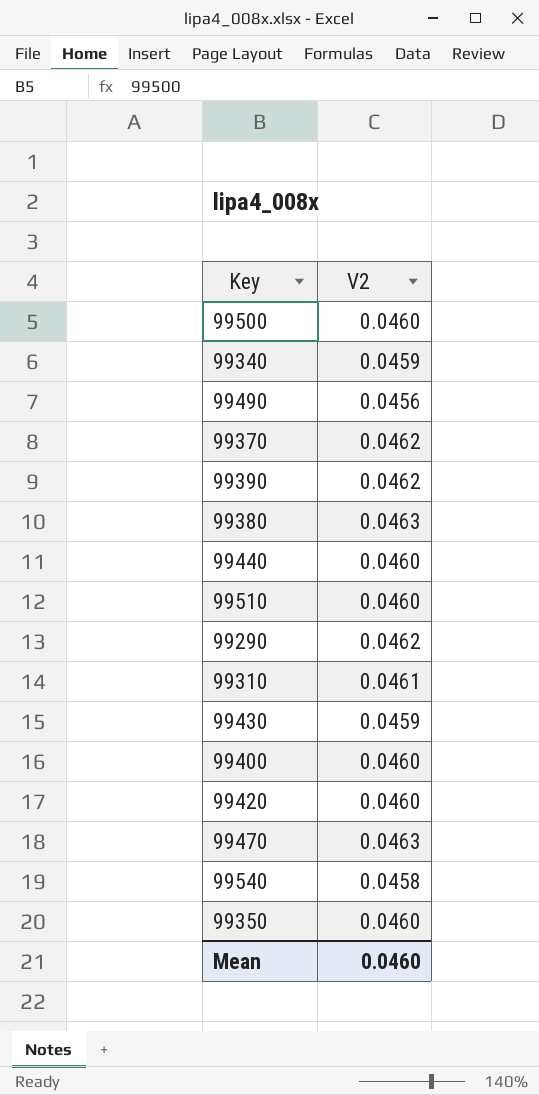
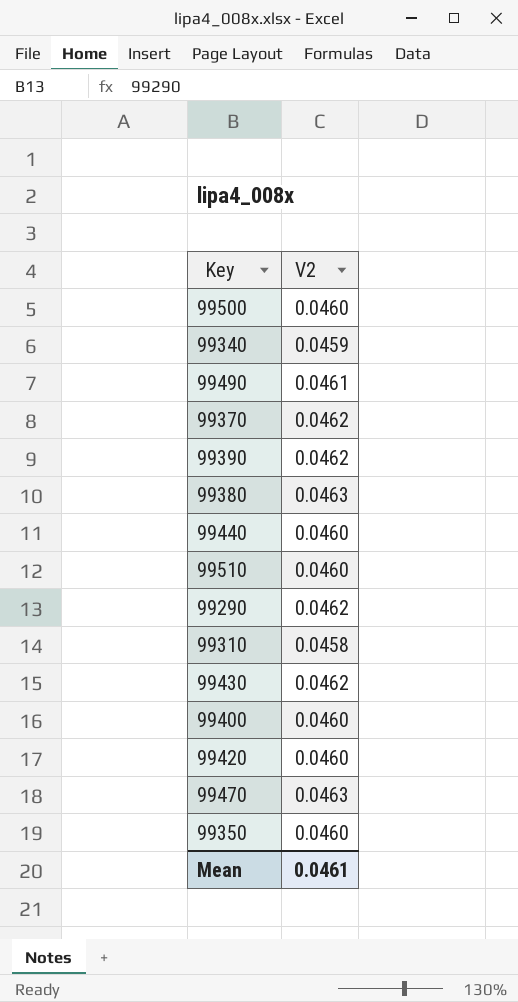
row 99540: 0.0458 -> none
99490 | V2: 0.0456 -> 0.0461
99310 | V2: 0.0461 -> 0.0458
99430 | V2: 0.0459 -> 0.0462
Mean | V2: 0.0460 -> 0.0461

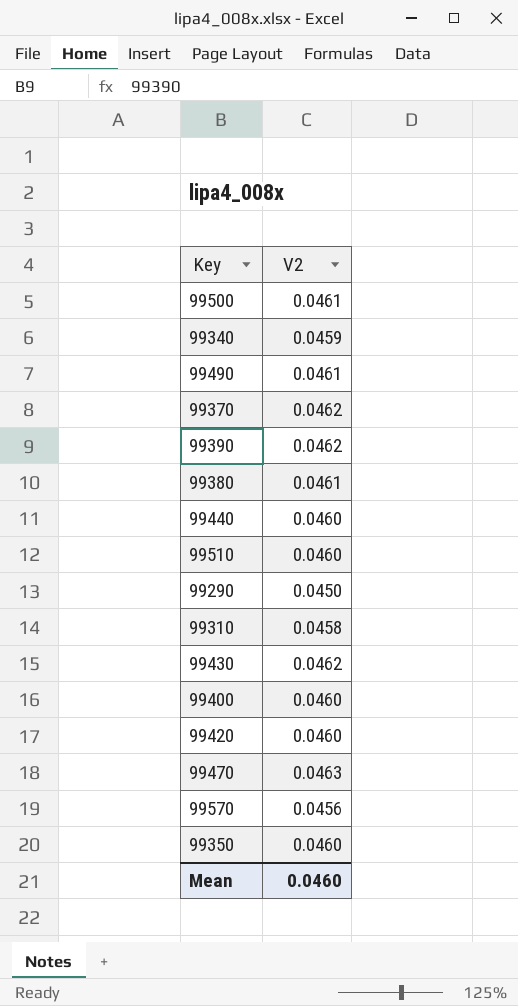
99500 | V2: 0.0460 -> 0.0461
99380 | V2: 0.0463 -> 0.0461
99290 | V2: 0.0462 -> 0.0450
row 99570: none -> 0.0456
Mean | V2: 0.0461 -> 0.0460

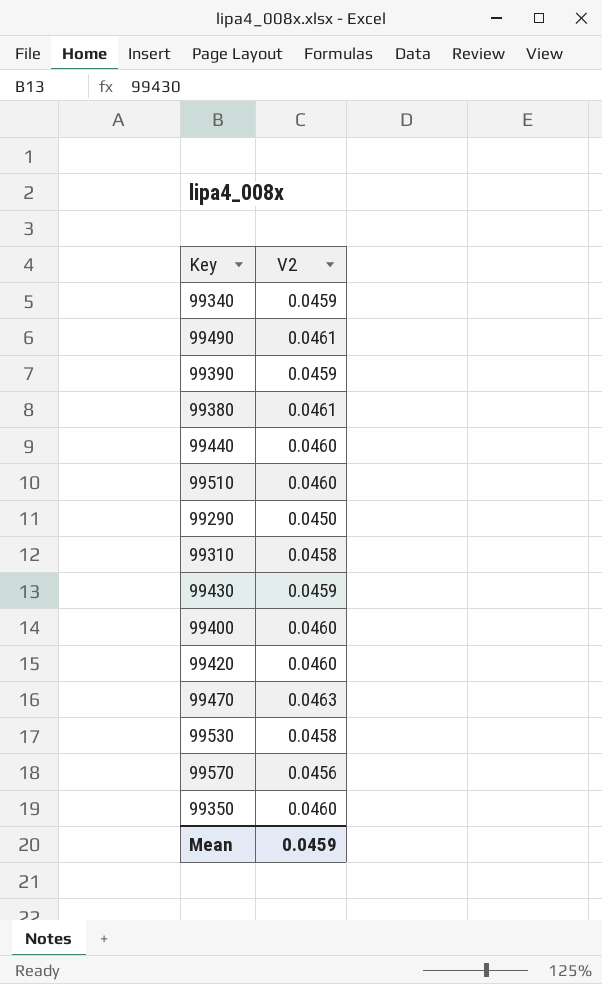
row 99500: 0.0461 -> none
row 99370: 0.0462 -> none
99390 | V2: 0.0462 -> 0.0459
99430 | V2: 0.0462 -> 0.0459
row 99530: none -> 0.0458
Mean | V2: 0.0460 -> 0.0459

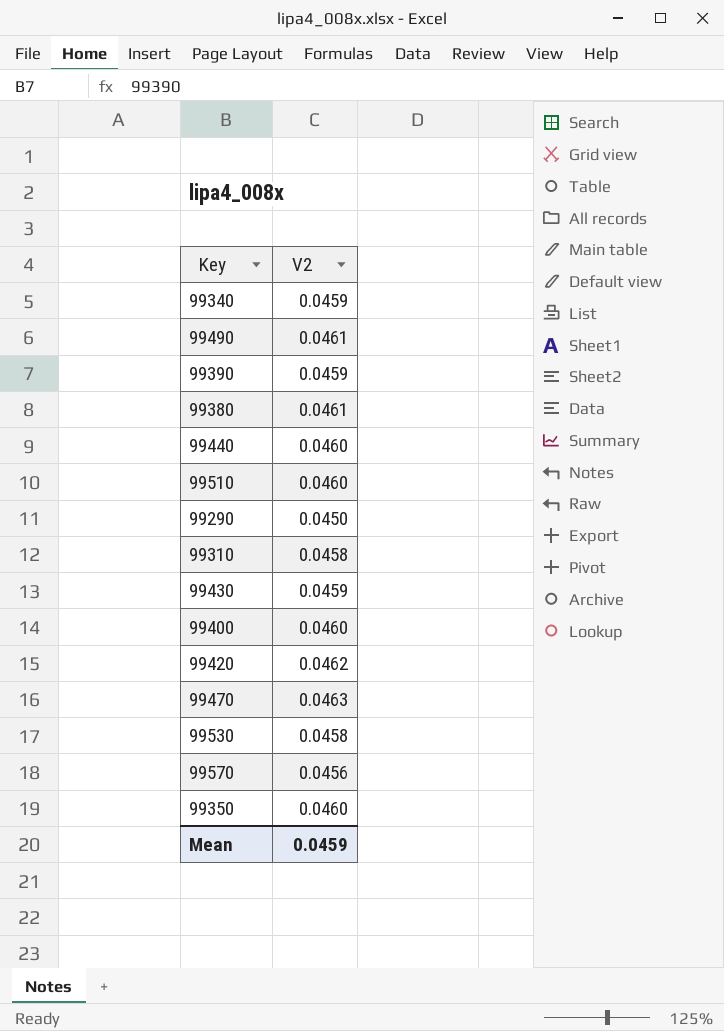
99420 | V2: 0.0460 -> 0.0462

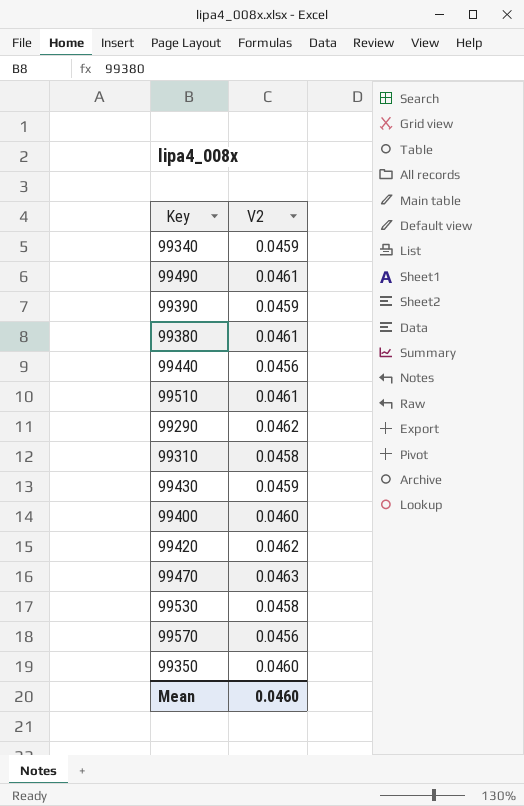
99440 | V2: 0.0460 -> 0.0456
99510 | V2: 0.0460 -> 0.0461
99290 | V2: 0.0450 -> 0.0462
Mean | V2: 0.0459 -> 0.0460

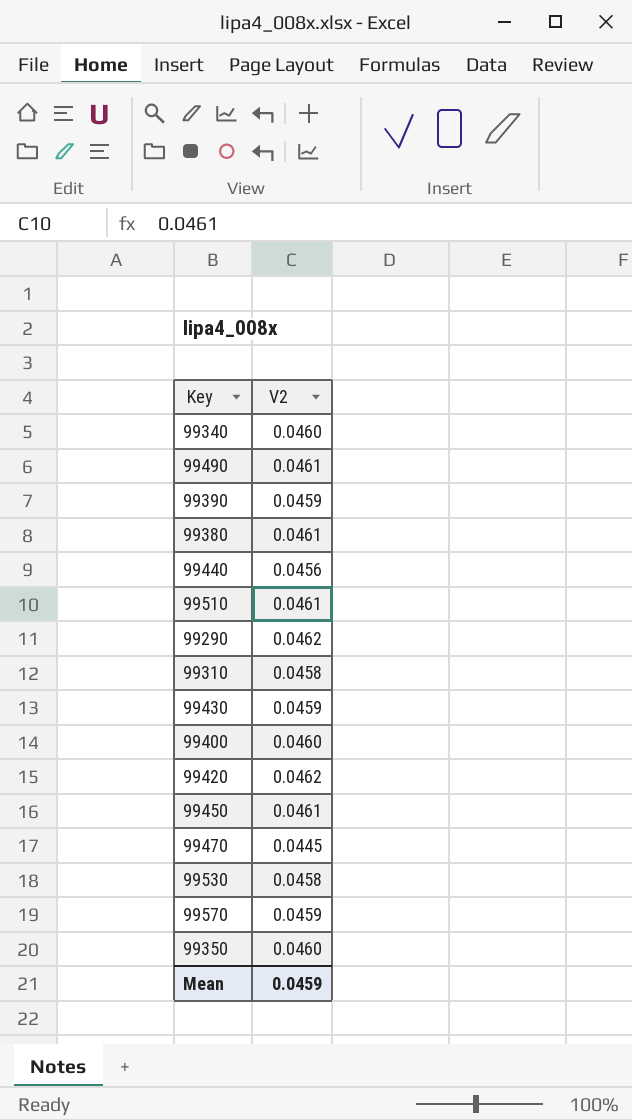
99340 | V2: 0.0459 -> 0.0460
row 99450: none -> 0.0461
99470 | V2: 0.0463 -> 0.0445
99570 | V2: 0.0456 -> 0.0459
Mean | V2: 0.0460 -> 0.0459

